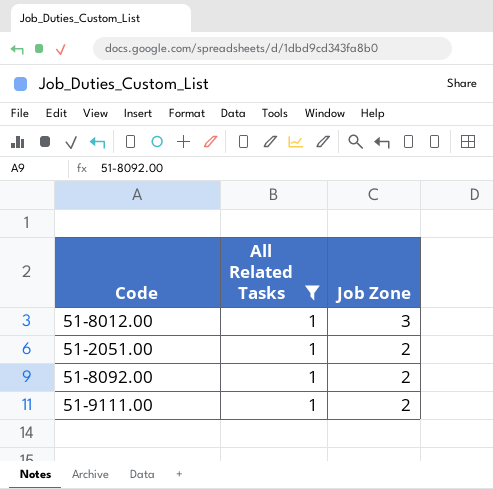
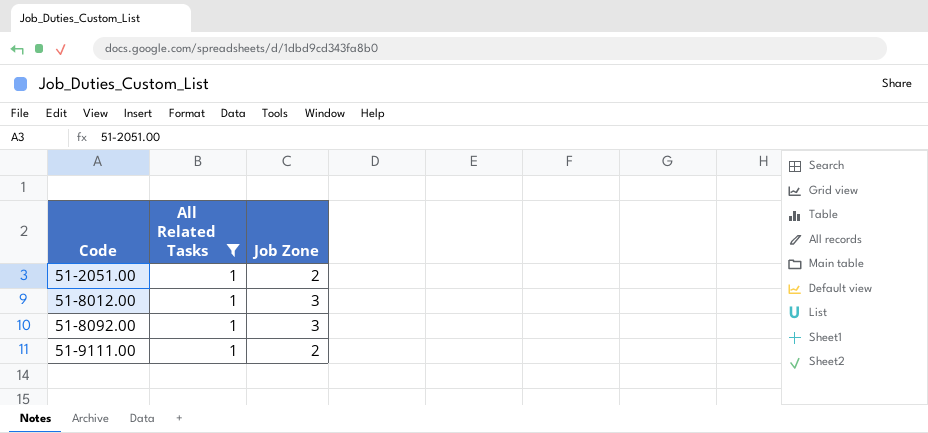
row order: Job Zone descending -> Code ascending
51-8092.00 | Job Zone: 2 -> 3

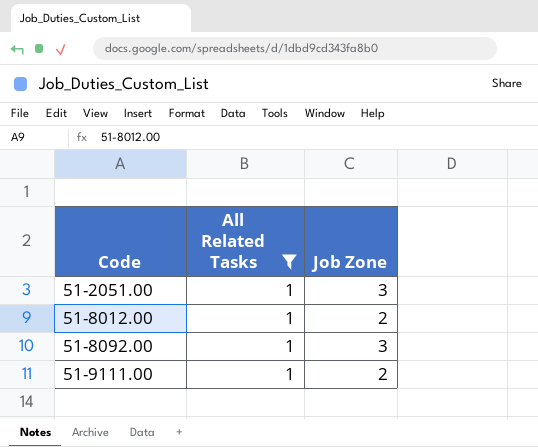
51-2051.00 | Job Zone: 2 -> 3
51-8012.00 | Job Zone: 3 -> 2

